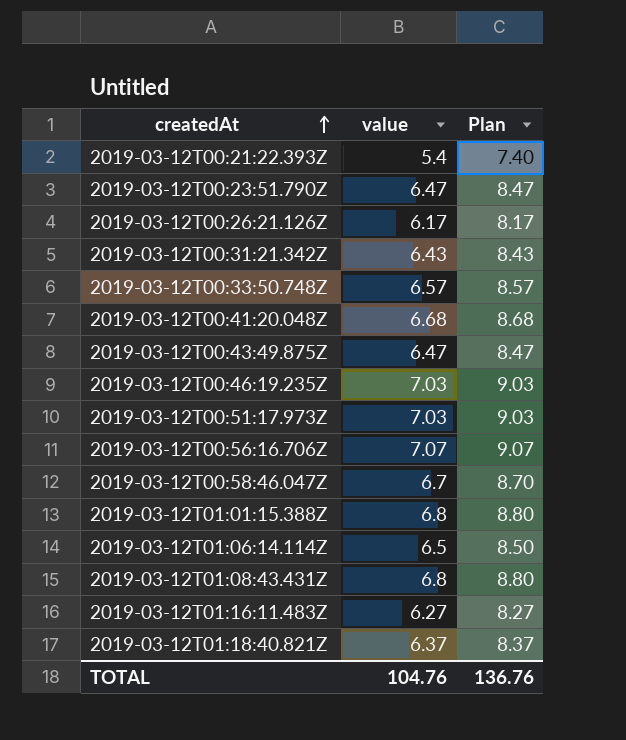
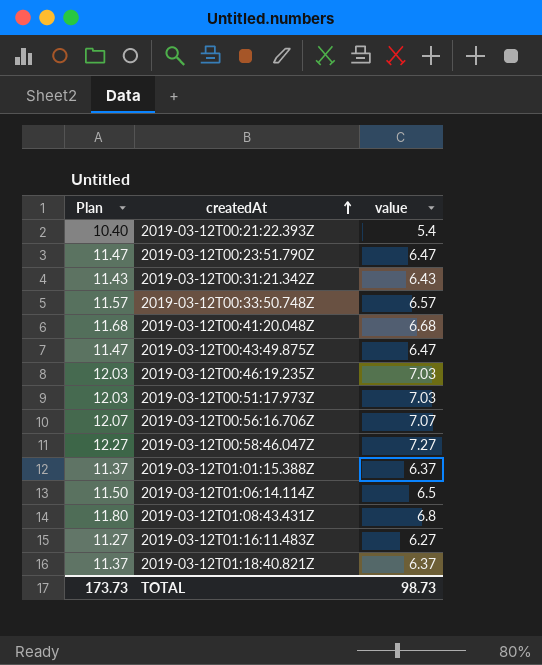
column Plan | formula: [value] + 2 -> [value] + 5
column Plan | position: 3 -> 1
row 2019-03-12T00:26:21.126Z: 6.17 | 8.17 -> none
2019-03-12T00:58:46.047Z | value: 6.7 -> 7.27
2019-03-12T01:01:15.388Z | value: 6.8 -> 6.37
TOTAL | Plan: 136.76 -> 173.73
TOTAL | value: 104.76 -> 98.73

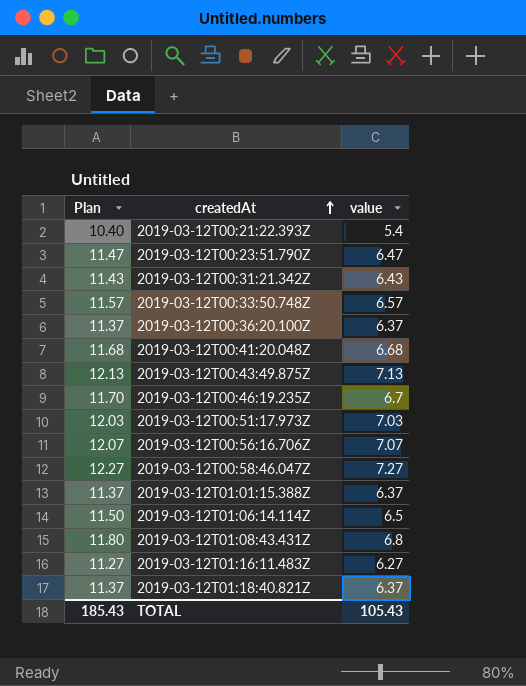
row 2019-03-12T00:36:20.100Z: none -> 11.37 | 6.37
2019-03-12T00:43:49.875Z | Plan: 11.47 -> 12.13
2019-03-12T00:43:49.875Z | value: 6.47 -> 7.13
2019-03-12T00:46:19.235Z | Plan: 12.03 -> 11.70
2019-03-12T00:46:19.235Z | value: 7.03 -> 6.7
TOTAL | Plan: 173.73 -> 185.43
TOTAL | value: 98.73 -> 105.43

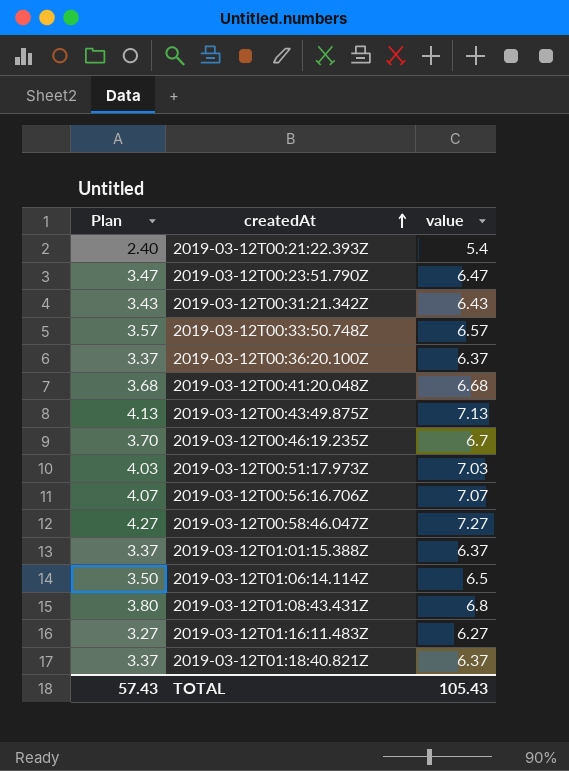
column Plan | formula: [value] + 5 -> [value] - 3
TOTAL | Plan: 185.43 -> 57.43

